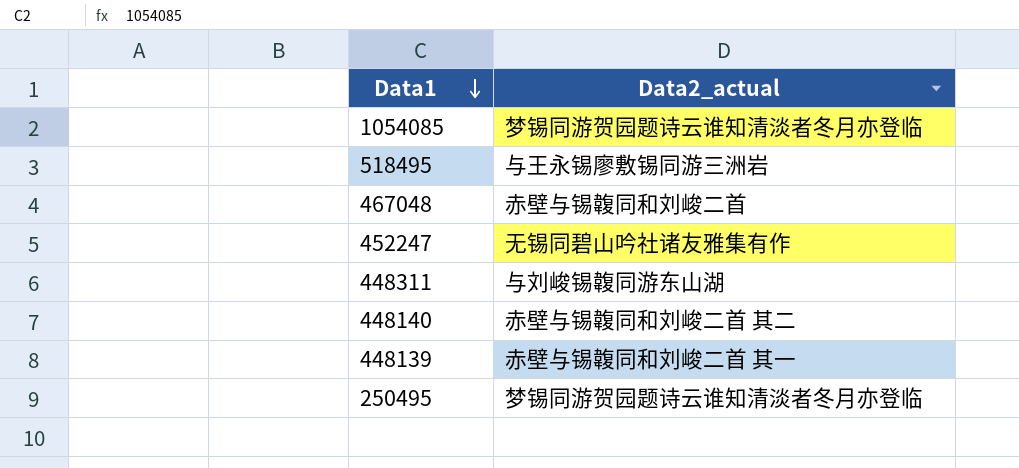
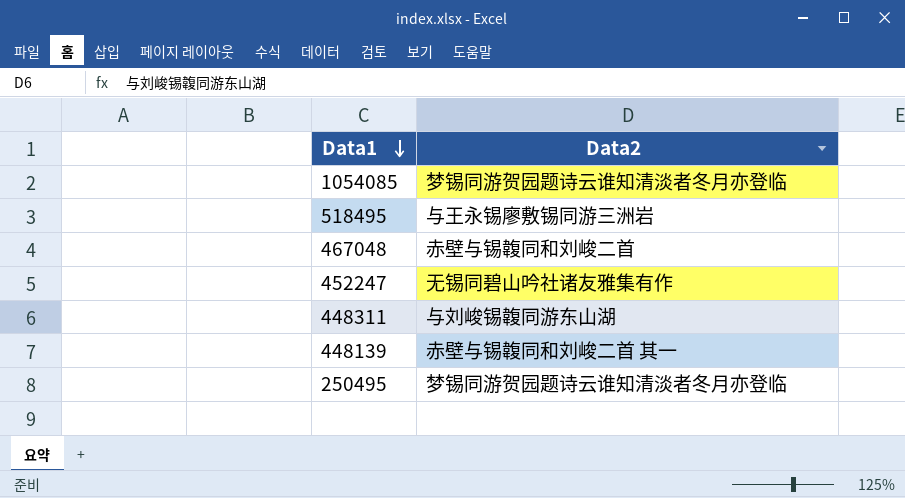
column name: Data2_actual -> Data2
row 448140: 赤壁与锡䪖同和刘峻二首 其二 -> none

